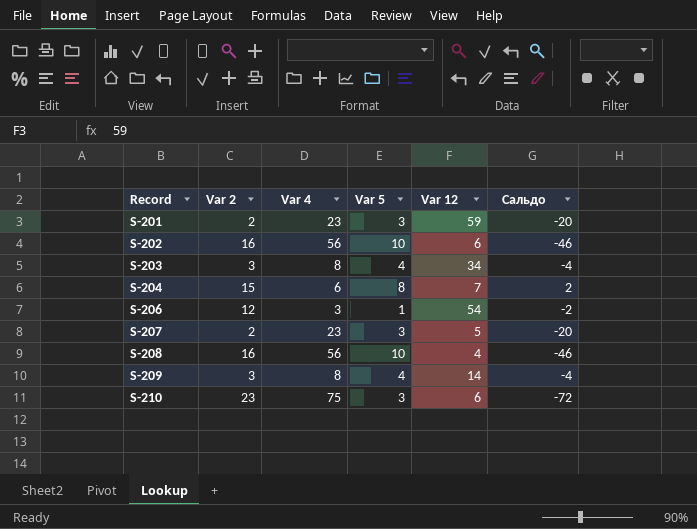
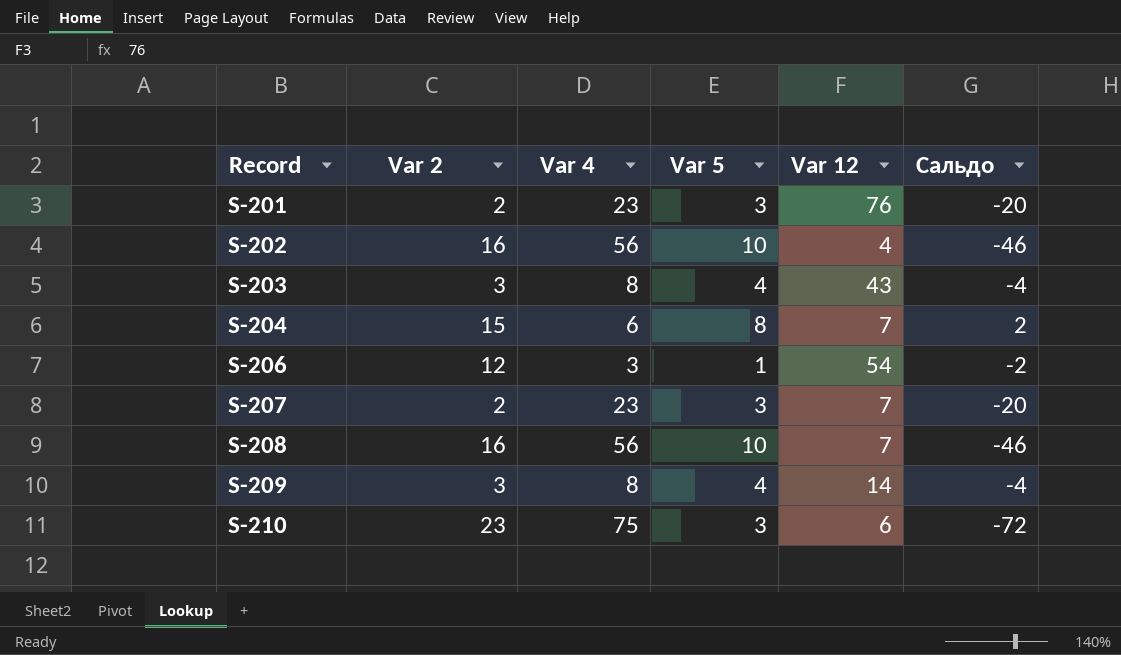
S-201 | Var 12: 59 -> 76
S-202 | Var 12: 6 -> 4
S-203 | Var 12: 34 -> 43
S-207 | Var 12: 5 -> 7
S-208 | Var 12: 4 -> 7

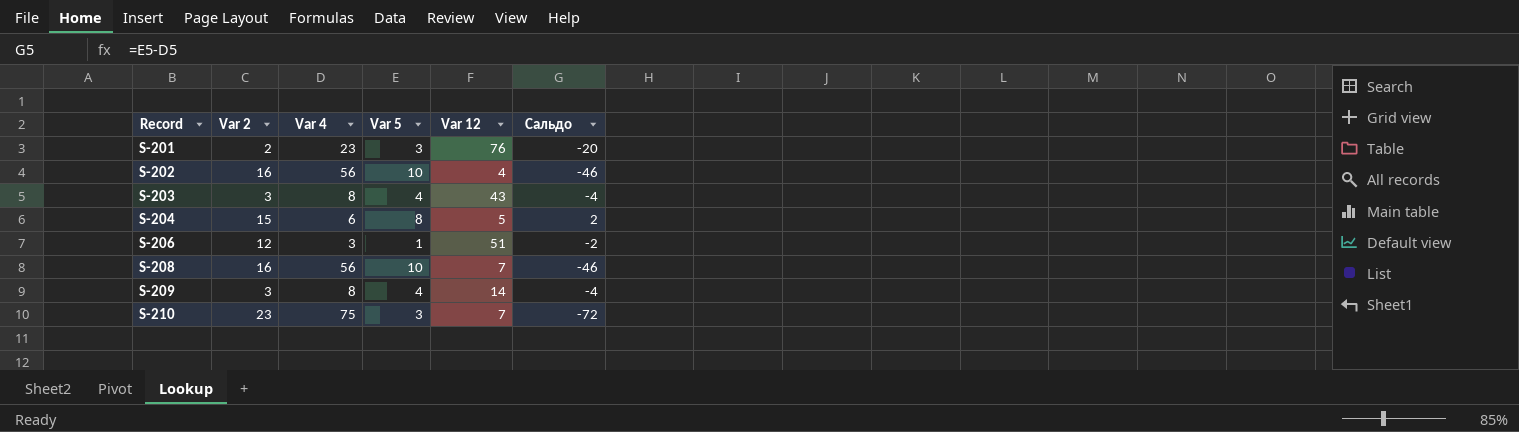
row S-207: 2 | 23 | 3 | 7 | -20 -> none
S-204 | Var 12: 7 -> 5
S-206 | Var 12: 54 -> 51
S-210 | Var 12: 6 -> 7

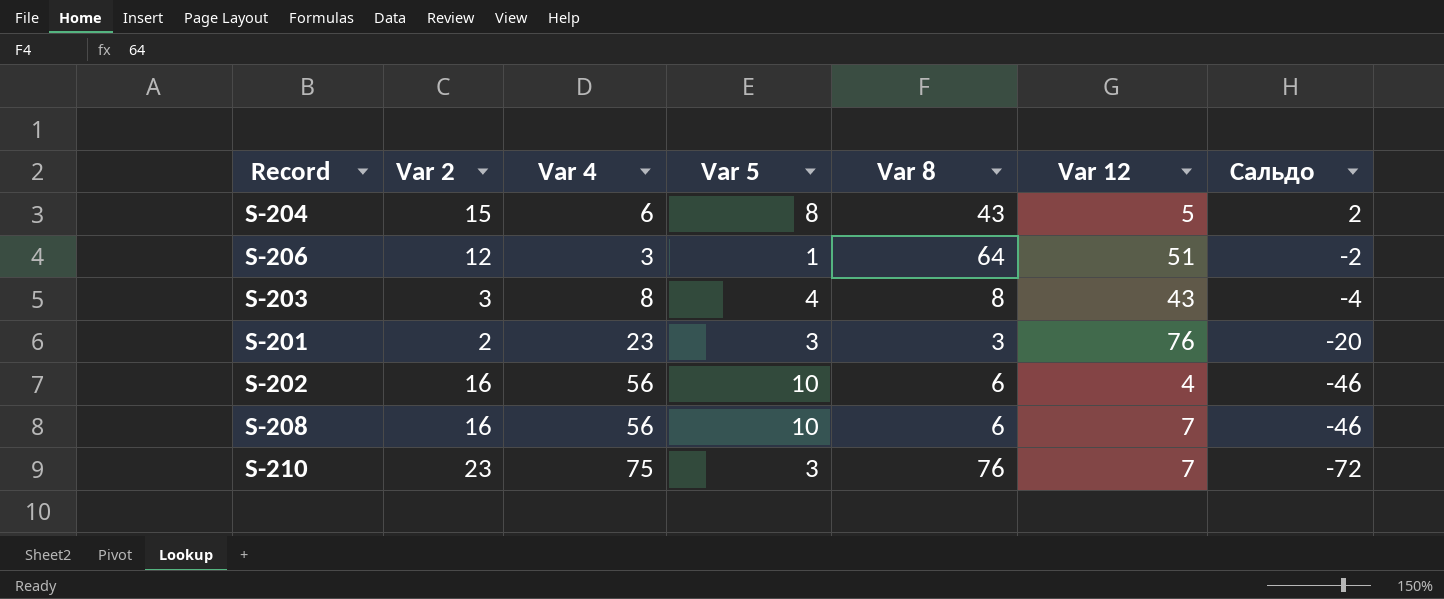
row order: Record ascending -> Сальдо descending
column Var 8 | position: none -> 5
row S-209: 3 | 8 | 4 | 14 | -4 -> none

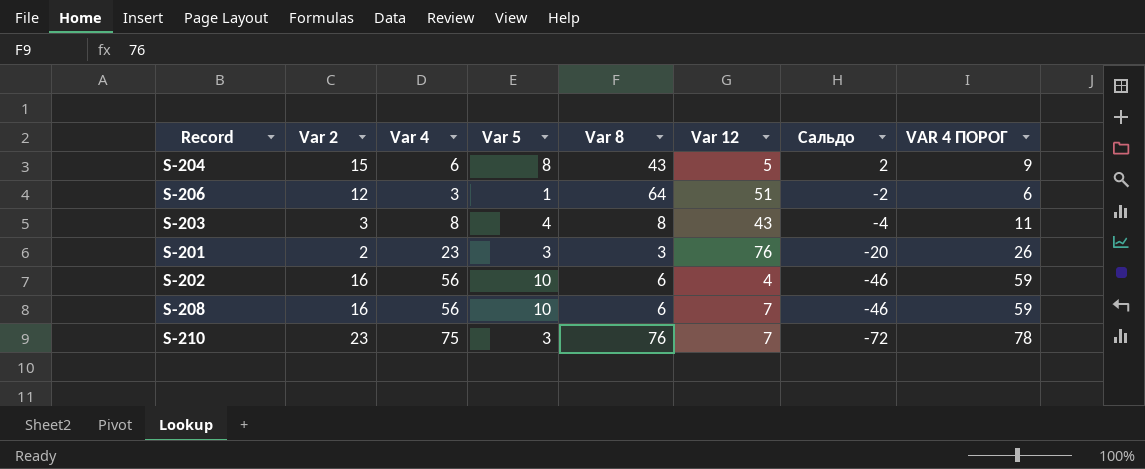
column VAR 4 ПОРОГ | formula: none -> [Var 4] + 3

